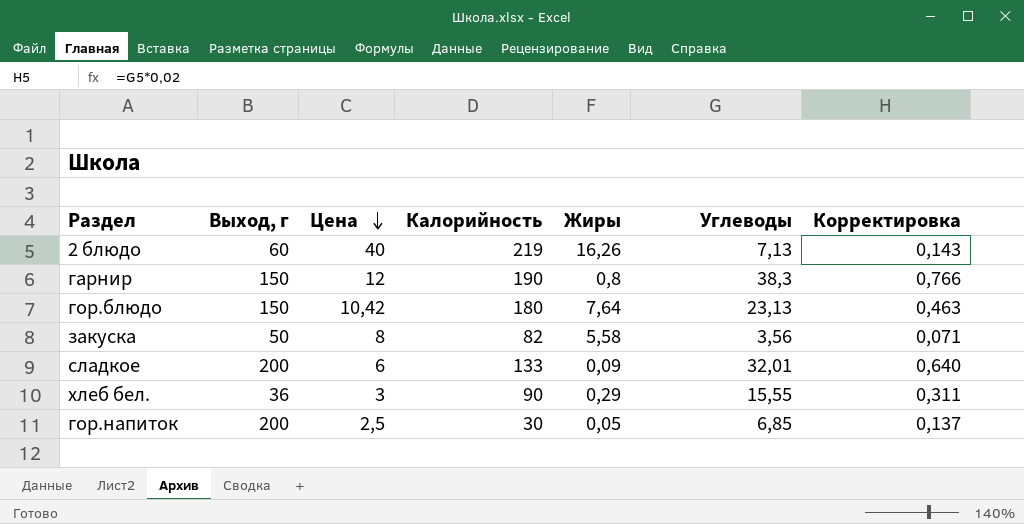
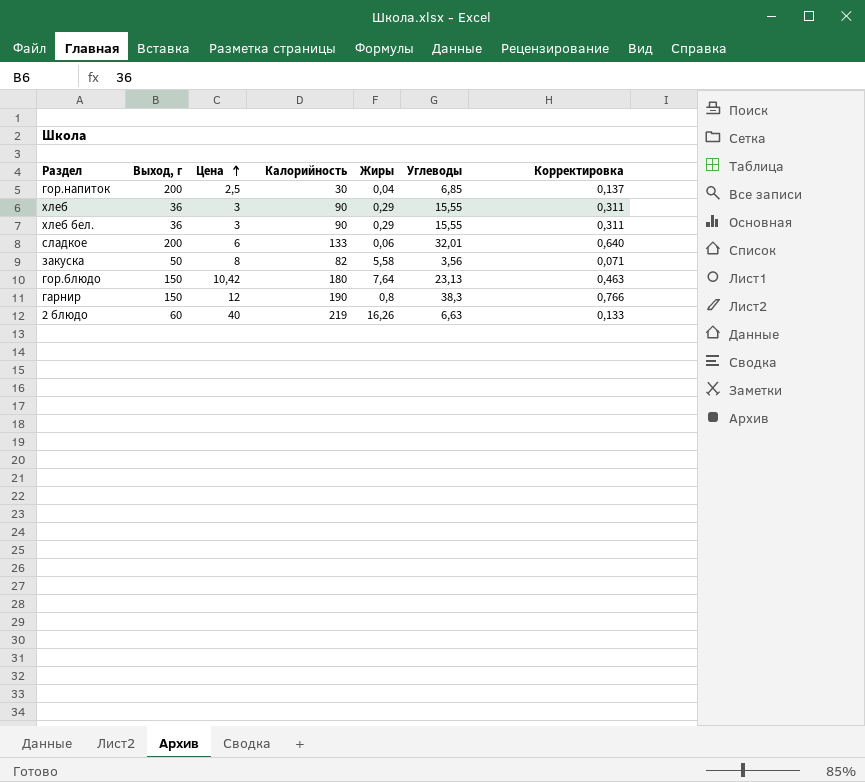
row order: Цена descending -> Цена ascending
гор.напиток | Жиры: 0,05 -> 0,04
row хлеб: none -> 36 | 3 | 90 | 0,29 | 15,55 | 0,311
сладкое | Жиры: 0,09 -> 0,06
2 блюдо | Углеводы: 7,13 -> 6,63
2 блюдо | Корректировка: 0,143 -> 0,133

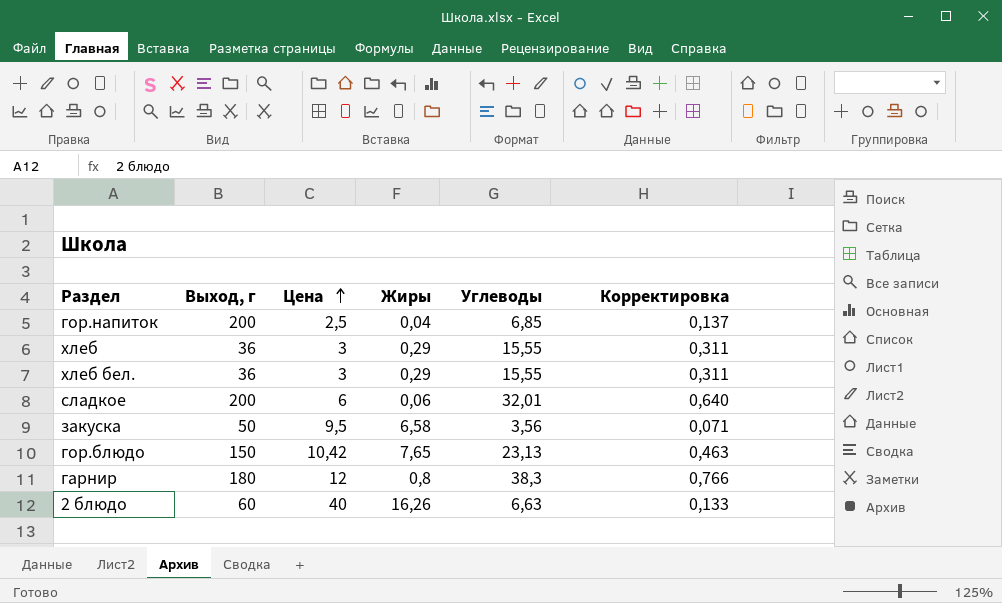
column Калорийность | position: 4 -> none
закуска | Цена: 8 -> 9,5
закуска | Жиры: 5,58 -> 6,58
гор.блюдо | Жиры: 7,64 -> 7,65
гарнир | Выход, г: 150 -> 180

